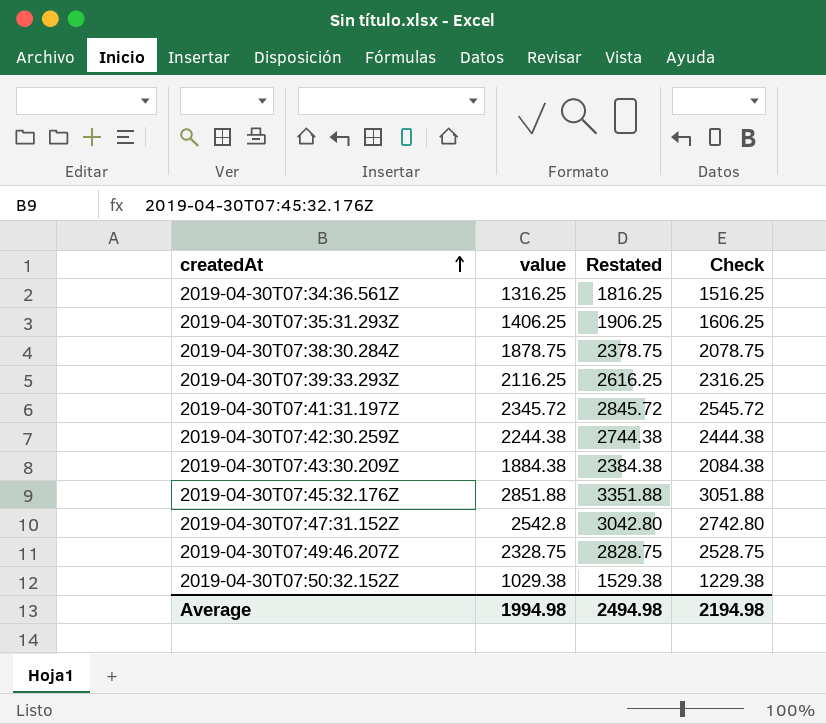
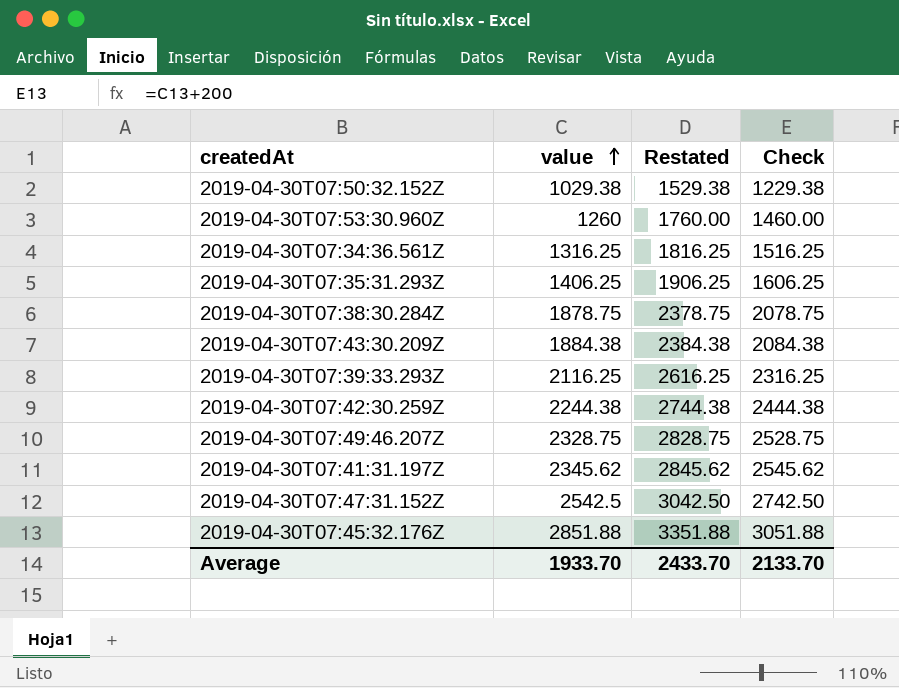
row order: createdAt ascending -> value ascending
row 2019-04-30T07:53:30.960Z: none -> 1260 | 1760.00 | 1460.00
2019-04-30T07:41:31.197Z | value: 2345.72 -> 2345.62
2019-04-30T07:41:31.197Z | Restated: 2845.72 -> 2845.62
2019-04-30T07:41:31.197Z | Check: 2545.72 -> 2545.62
2019-04-30T07:47:31.152Z | value: 2542.8 -> 2542.5
2019-04-30T07:47:31.152Z | Restated: 3042.80 -> 3042.50
2019-04-30T07:47:31.152Z | Check: 2742.80 -> 2742.50
Average | value: 1994.98 -> 1933.70
Average | Restated: 2494.98 -> 2433.70
Average | Check: 2194.98 -> 2133.70

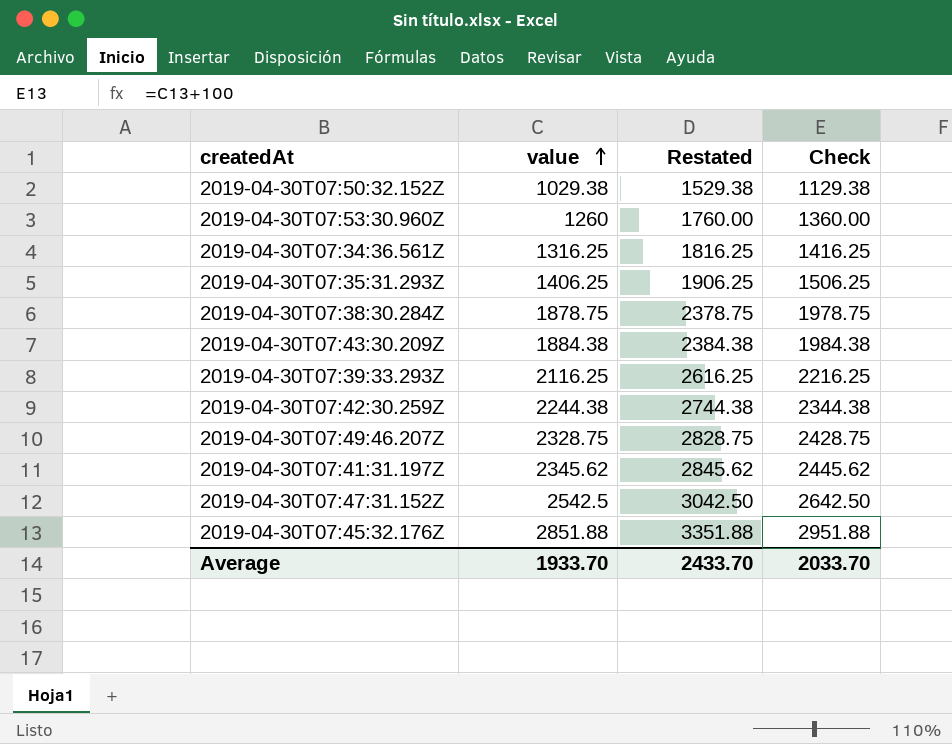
column Check | formula: [value] + 200 -> [value] + 100
Average | Check: 2133.70 -> 2033.70

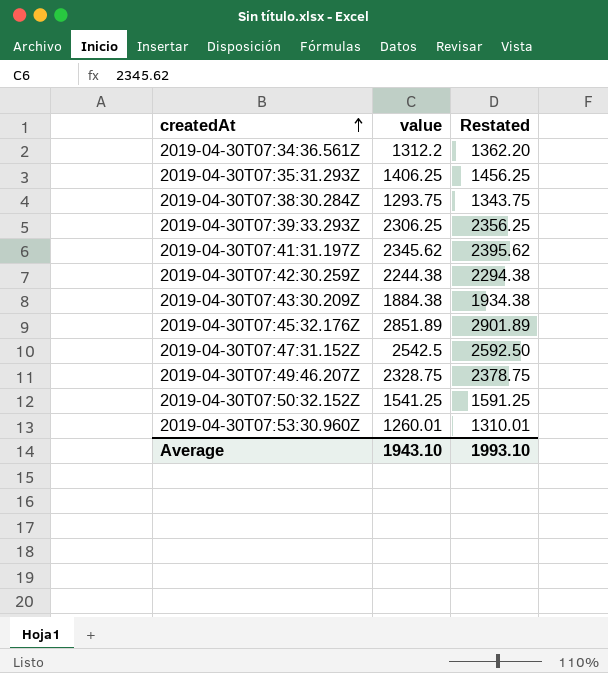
row order: value ascending -> createdAt ascending
column Check | formula: [value] + 100 -> none
column Restated | formula: [value] + 500 -> [value] + 50
2019-04-30T07:34:36.561Z | value: 1316.25 -> 1312.2
2019-04-30T07:38:30.284Z | value: 1878.75 -> 1293.75
2019-04-30T07:39:33.293Z | value: 2116.25 -> 2306.25
2019-04-30T07:45:32.176Z | value: 2851.88 -> 2851.89
2019-04-30T07:50:32.152Z | value: 1029.38 -> 1541.25
2019-04-30T07:53:30.960Z | value: 1260 -> 1260.01
Average | value: 1933.70 -> 1943.10
Average | Restated: 2433.70 -> 1993.10

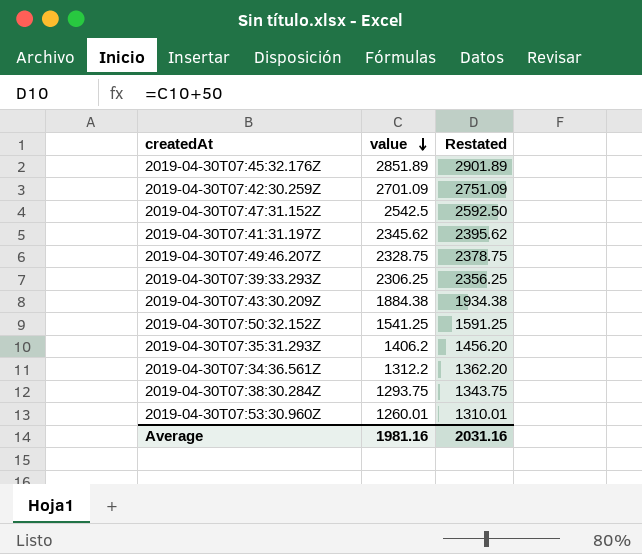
row order: createdAt ascending -> value descending
2019-04-30T07:42:30.259Z | value: 2244.38 -> 2701.09
2019-04-30T07:42:30.259Z | Restated: 2294.38 -> 2751.09
2019-04-30T07:35:31.293Z | value: 1406.25 -> 1406.2
2019-04-30T07:35:31.293Z | Restated: 1456.25 -> 1456.20
Average | value: 1943.10 -> 1981.16
Average | Restated: 1993.10 -> 2031.16

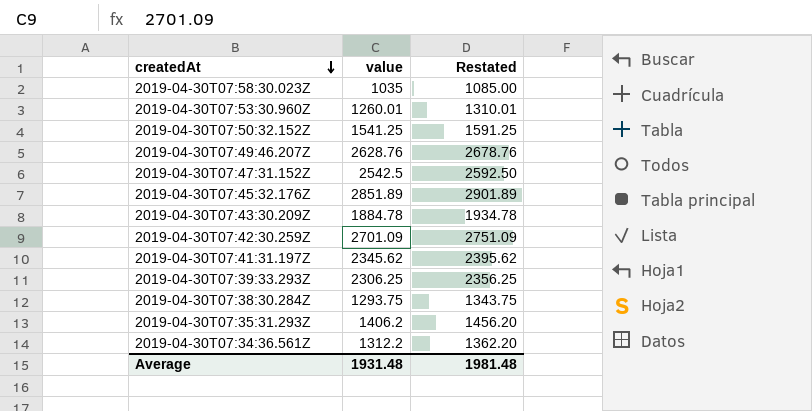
row order: value descending -> createdAt descending
row 2019-04-30T07:58:30.023Z: none -> 1035 | 1085.00
2019-04-30T07:49:46.207Z | value: 2328.75 -> 2628.76
2019-04-30T07:49:46.207Z | Restated: 2378.75 -> 2678.76
2019-04-30T07:43:30.209Z | value: 1884.38 -> 1884.78
2019-04-30T07:43:30.209Z | Restated: 1934.38 -> 1934.78
Average | value: 1981.16 -> 1931.48
Average | Restated: 2031.16 -> 1981.48

